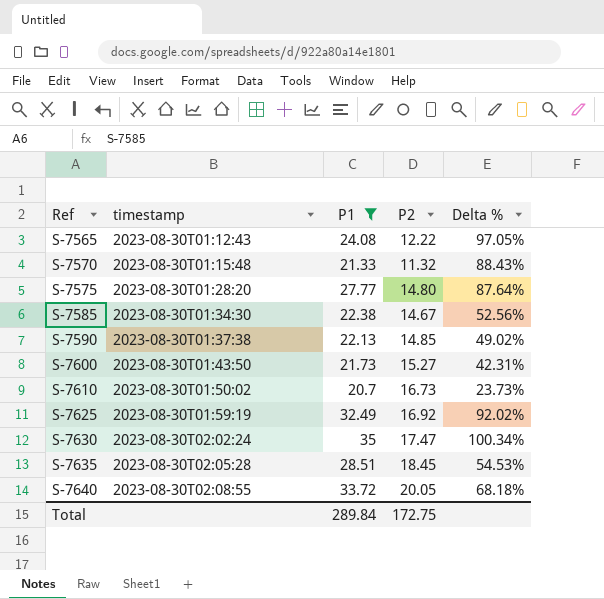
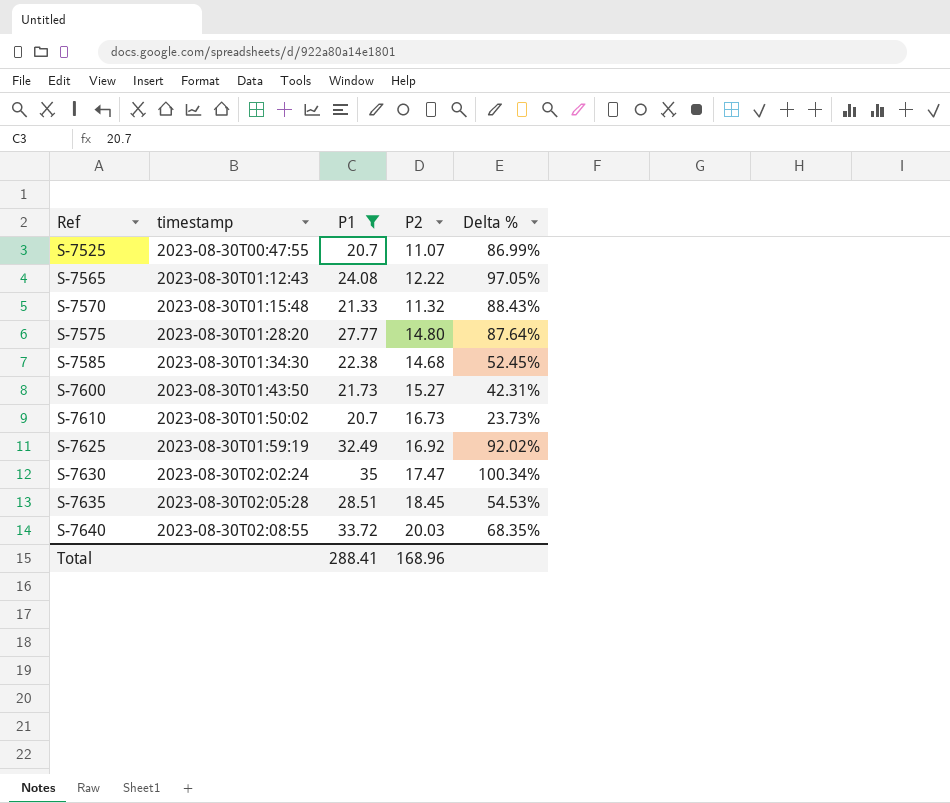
row S-7590: 2023-08-30T01:37:38 | 22.13 | 14.85 | 49.02% -> none
row S-7525: none -> 2023-08-30T00:47:55 | 20.7 | 11.07 | 86.99%
S-7585 | P2: 14.67 -> 14.68
S-7585 | Delta %: 52.56% -> 52.45%
S-7640 | P2: 20.05 -> 20.03
S-7640 | Delta %: 68.18% -> 68.35%
Total | P1: 289.84 -> 288.41
Total | P2: 172.75 -> 168.96

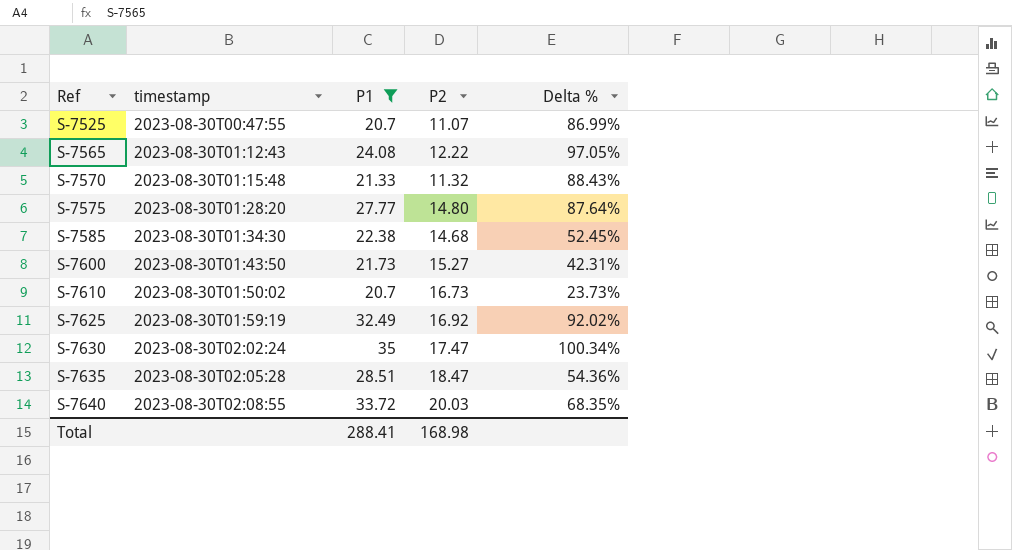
S-7635 | P2: 18.45 -> 18.47
S-7635 | Delta %: 54.53% -> 54.36%
Total | P2: 168.96 -> 168.98

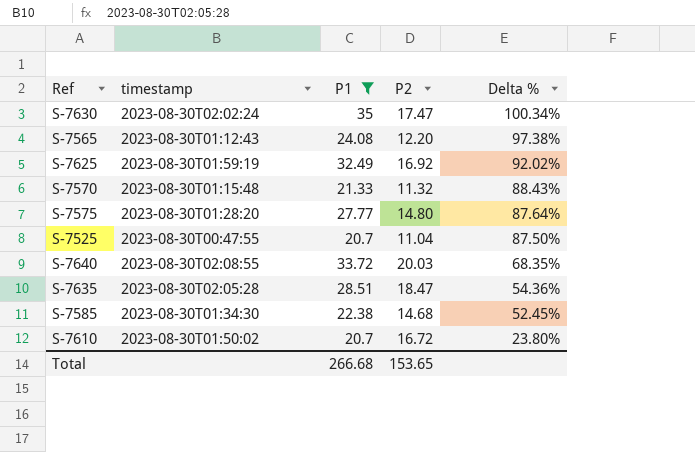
row order: Ref ascending -> Delta % descending
row S-7600: 2023-08-30T01:43:50 | 21.73 | 15.27 | 42.31% -> none
S-7565 | P2: 12.22 -> 12.20
S-7565 | Delta %: 97.05% -> 97.38%
S-7525 | P2: 11.07 -> 11.04
S-7525 | Delta %: 86.99% -> 87.50%
S-7610 | P2: 16.73 -> 16.72
S-7610 | Delta %: 23.73% -> 23.80%
Total | P1: 288.41 -> 266.68
Total | P2: 168.98 -> 153.65

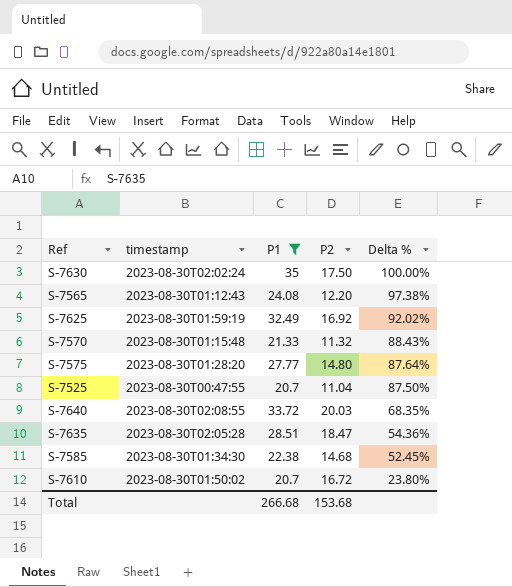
S-7630 | P2: 17.47 -> 17.50
S-7630 | Delta %: 100.34% -> 100.00%
Total | P2: 153.65 -> 153.68

